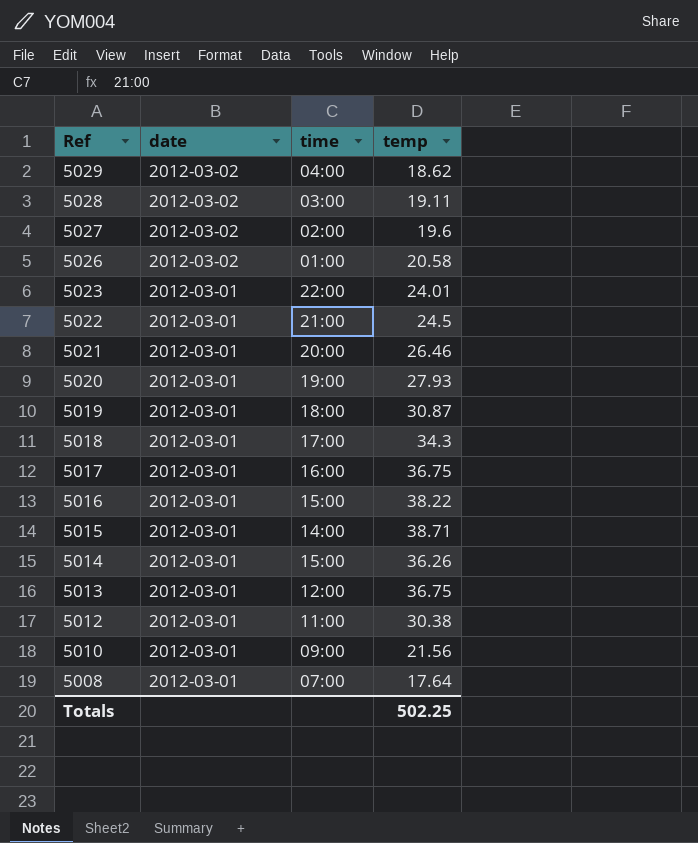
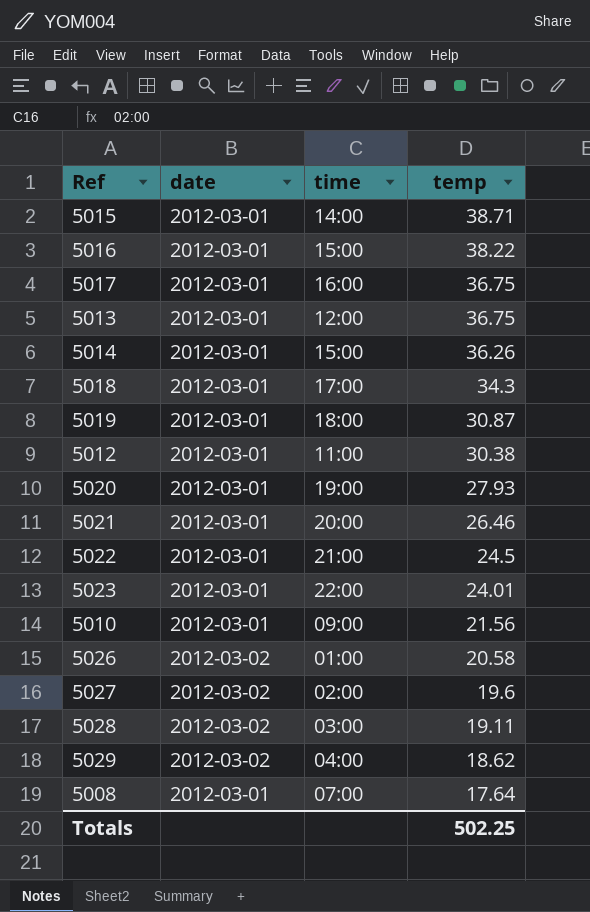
row order: Ref descending -> temp descending

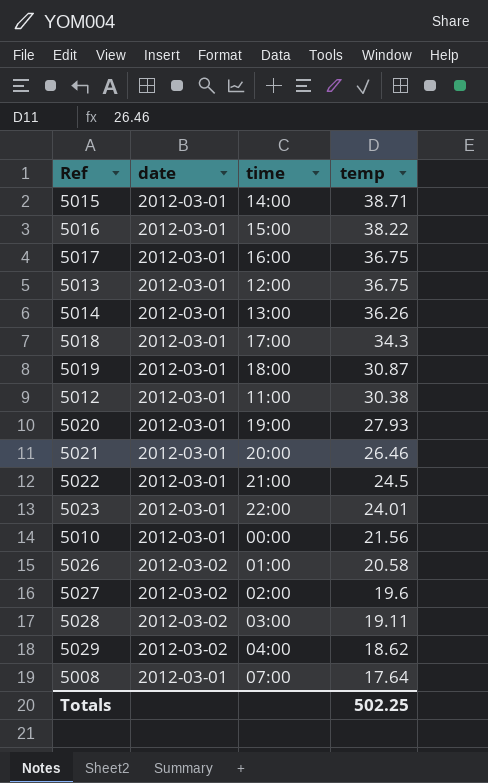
5014 | time: 15:00 -> 13:00
5010 | time: 09:00 -> 00:00

